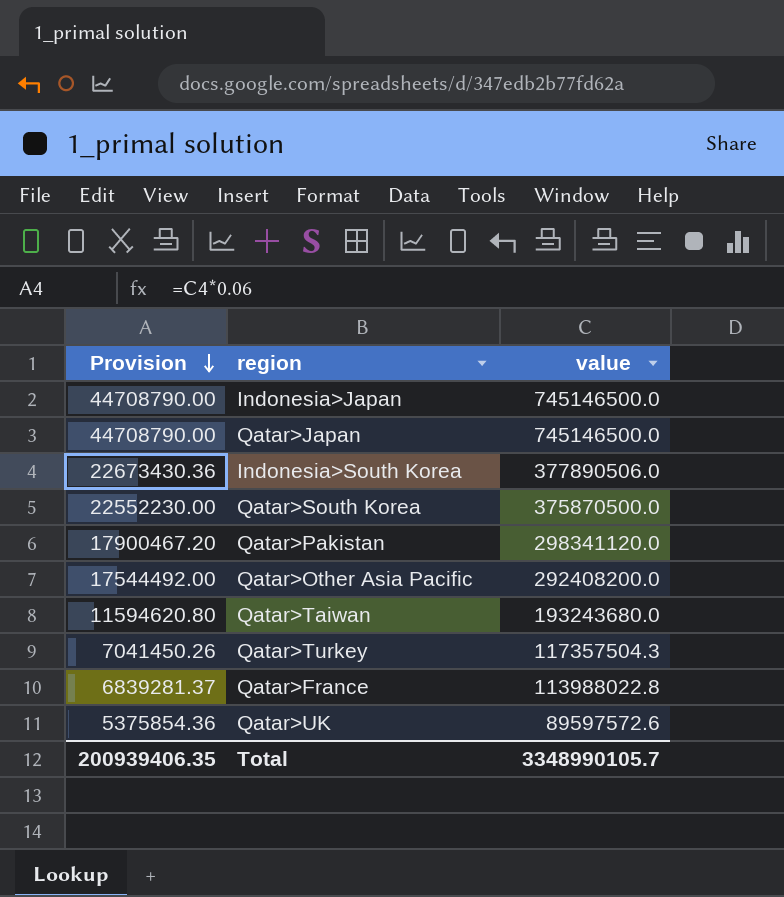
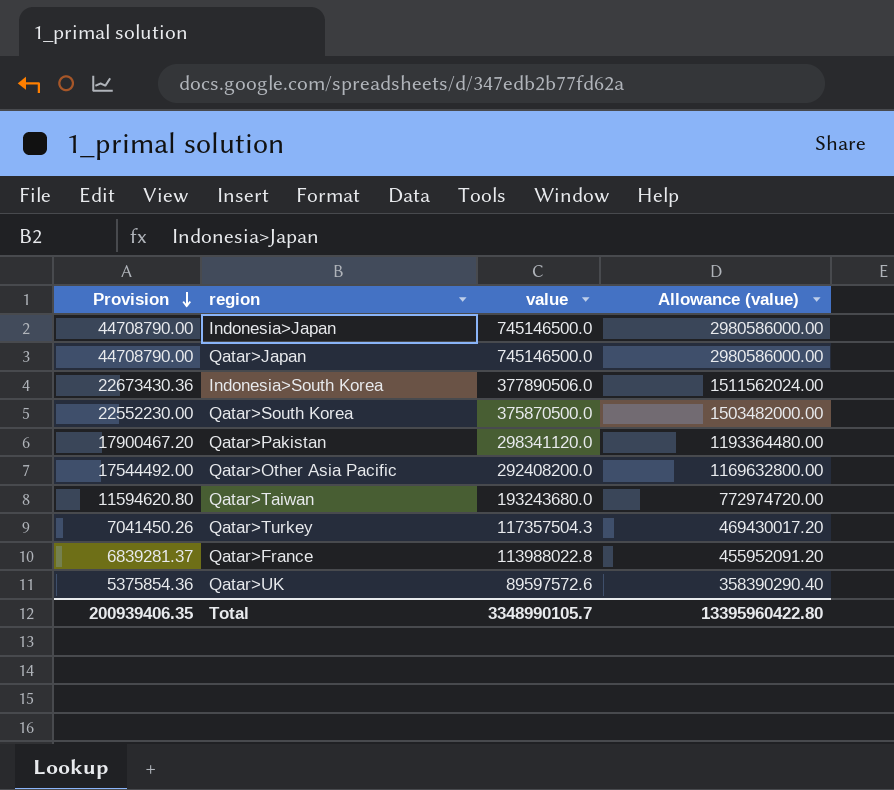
column Allowance (value) | formula: none -> [value] * 4

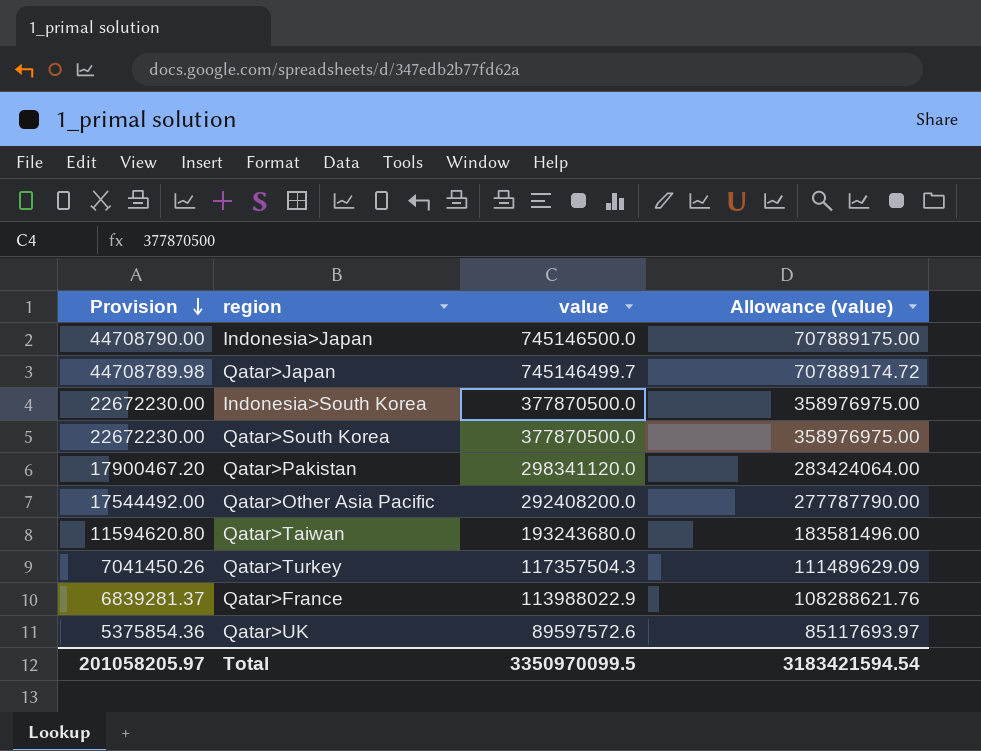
column Allowance (value) | formula: [value] * 4 -> [value] * 0.95
Qatar>Japan | Provision: 44708790.00 -> 44708789.98
Qatar>Japan | value: 745146500.0 -> 745146499.7
Indonesia>South Korea | Provision: 22673430.36 -> 22672230.00
Indonesia>South Korea | value: 377890506.0 -> 377870500.0
Qatar>South Korea | Provision: 22552230.00 -> 22672230.00
Qatar>South Korea | value: 375870500.0 -> 377870500.0
Qatar>France | value: 113988022.8 -> 113988022.9
Total | Provision: 200939406.35 -> 201058205.97
Total | value: 3348990105.7 -> 3350970099.5
Total | Allowance (value): 13395960422.80 -> 3183421594.54

